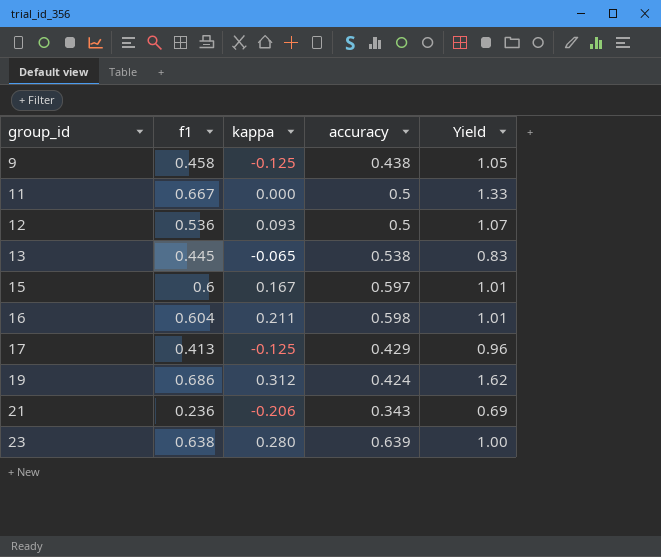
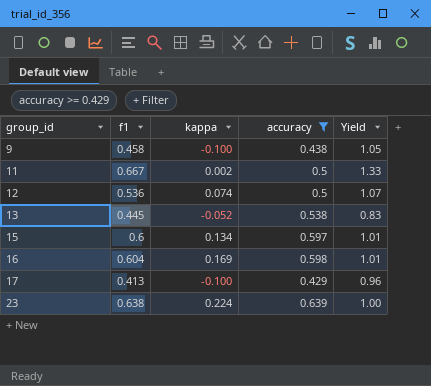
filter: none -> accuracy >= 0.429
9 | kappa: -0.125 -> -0.100
11 | kappa: 0.000 -> 0.002
12 | kappa: 0.093 -> 0.074
13 | kappa: -0.065 -> -0.052
15 | kappa: 0.167 -> 0.134
16 | kappa: 0.211 -> 0.169
17 | kappa: -0.125 -> -0.100
23 | kappa: 0.280 -> 0.224

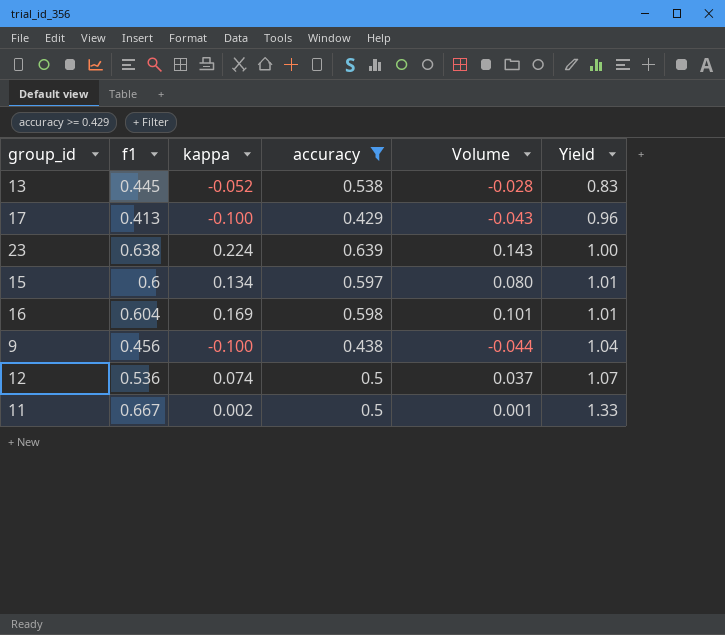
row order: group_id ascending -> Yield ascending
column Volume | formula: none -> [kappa] * [accuracy]
9 | f1: 0.458 -> 0.456
9 | Yield: 1.05 -> 1.04

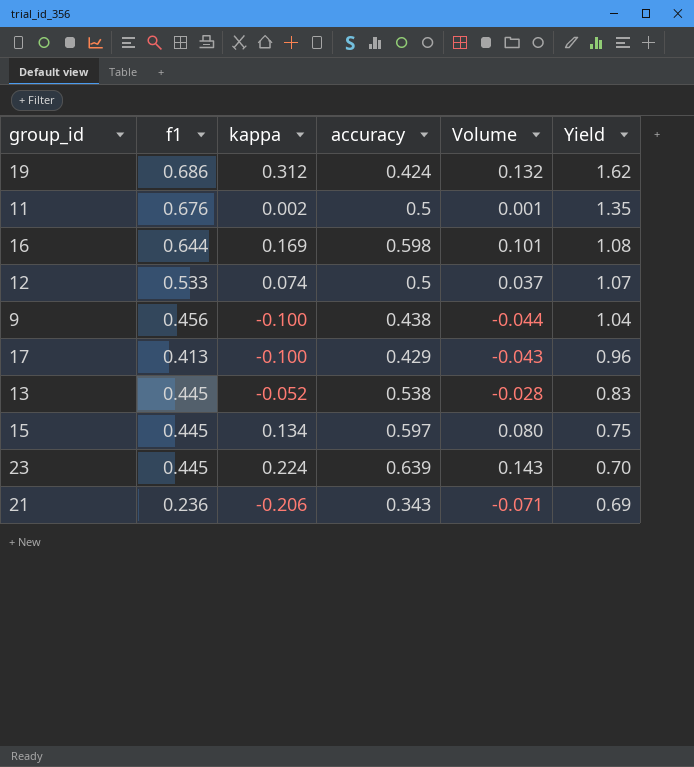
filter: accuracy >= 0.429 -> none
row order: Yield ascending -> Yield descending
11 | f1: 0.667 -> 0.676
11 | Yield: 1.33 -> 1.35
16 | f1: 0.604 -> 0.644
16 | Yield: 1.01 -> 1.08
12 | f1: 0.536 -> 0.533
15 | f1: 0.6 -> 0.445
15 | Yield: 1.01 -> 0.75
23 | f1: 0.638 -> 0.445
23 | Yield: 1.00 -> 0.70

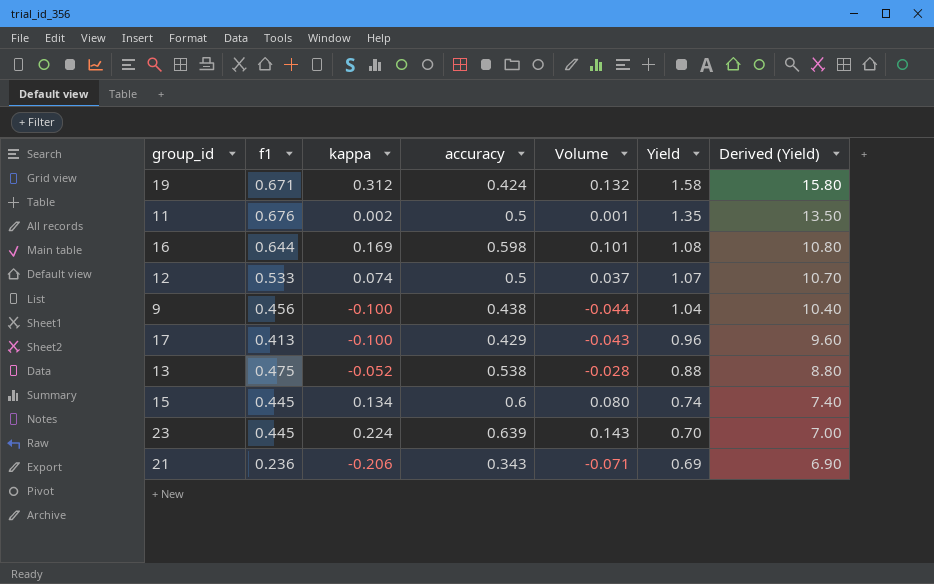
column Derived (Yield) | formula: none -> [Yield] * 10
19 | f1: 0.686 -> 0.671
19 | Yield: 1.62 -> 1.58
13 | f1: 0.445 -> 0.475
13 | Yield: 0.83 -> 0.88
15 | accuracy: 0.597 -> 0.6
15 | Yield: 0.75 -> 0.74

